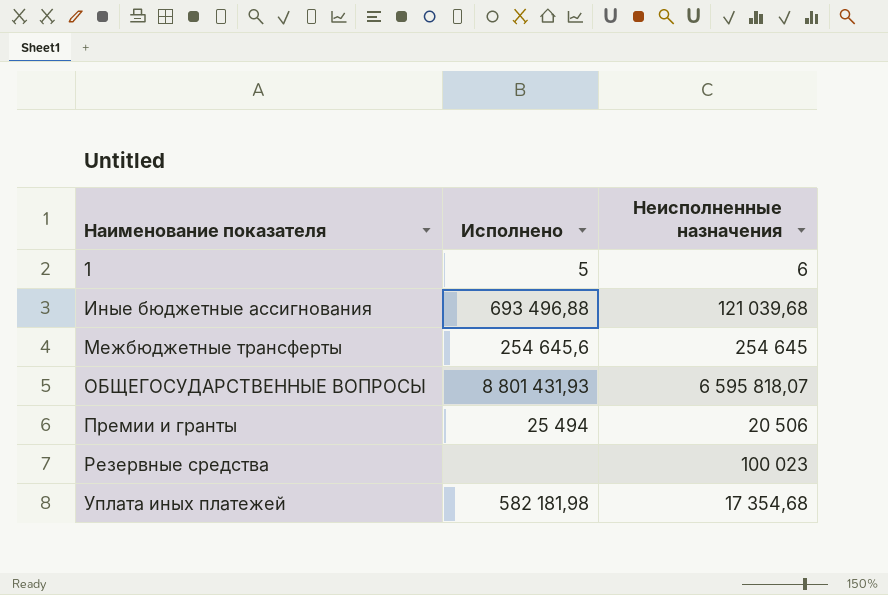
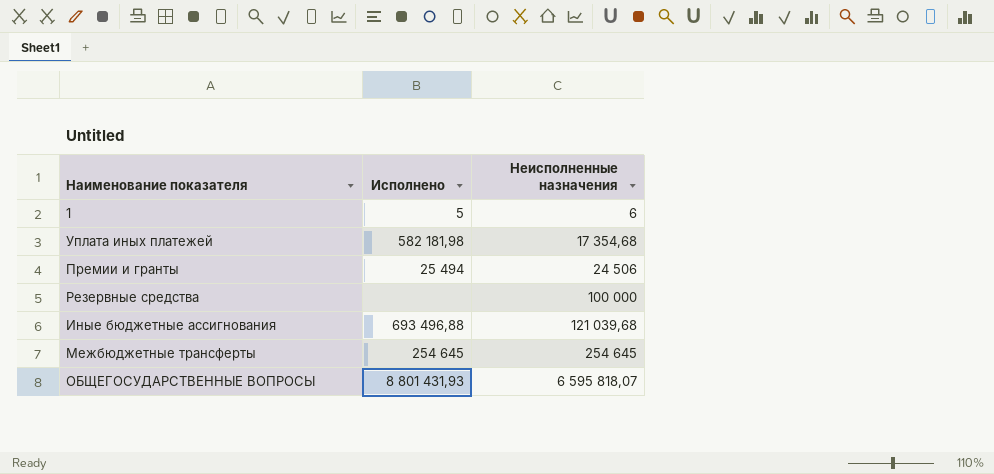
row order: Наименование показателя ascending -> Неисполненные назначения ascending
Премии и гранты | Неисполненные назначения: 20 506 -> 24 506
Резервные средства | Неисполненные назначения: 100 023 -> 100 000
Межбюджетные трансферты | Исполнено: 254 645,6 -> 254 645

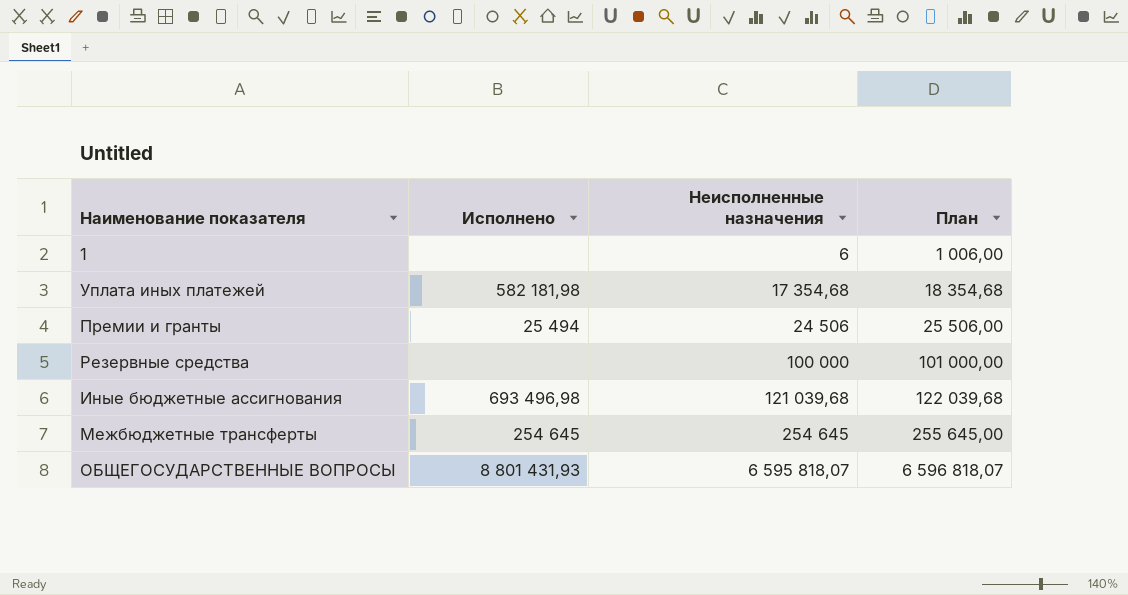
column План | formula: none -> [Неисполненные назначения] + 1000
1 | Исполнено: 5 -> none
Иные бюджетные ассигнования | Исполнено: 693 496,88 -> 693 496,98

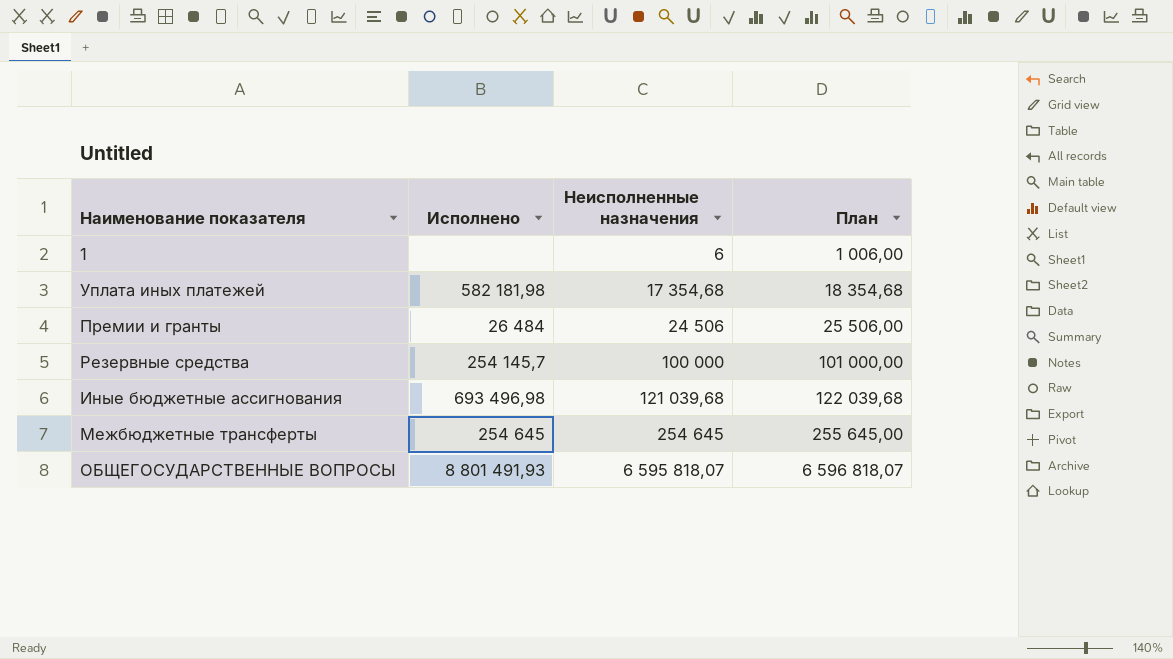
Премии и гранты | Исполнено: 25 494 -> 26 484
Резервные средства | Исполнено: none -> 254 145,7
ОБЩЕГОСУДАРСТВЕННЫЕ ВОПРОСЫ | Исполнено: 8 801 431,93 -> 8 801 491,93

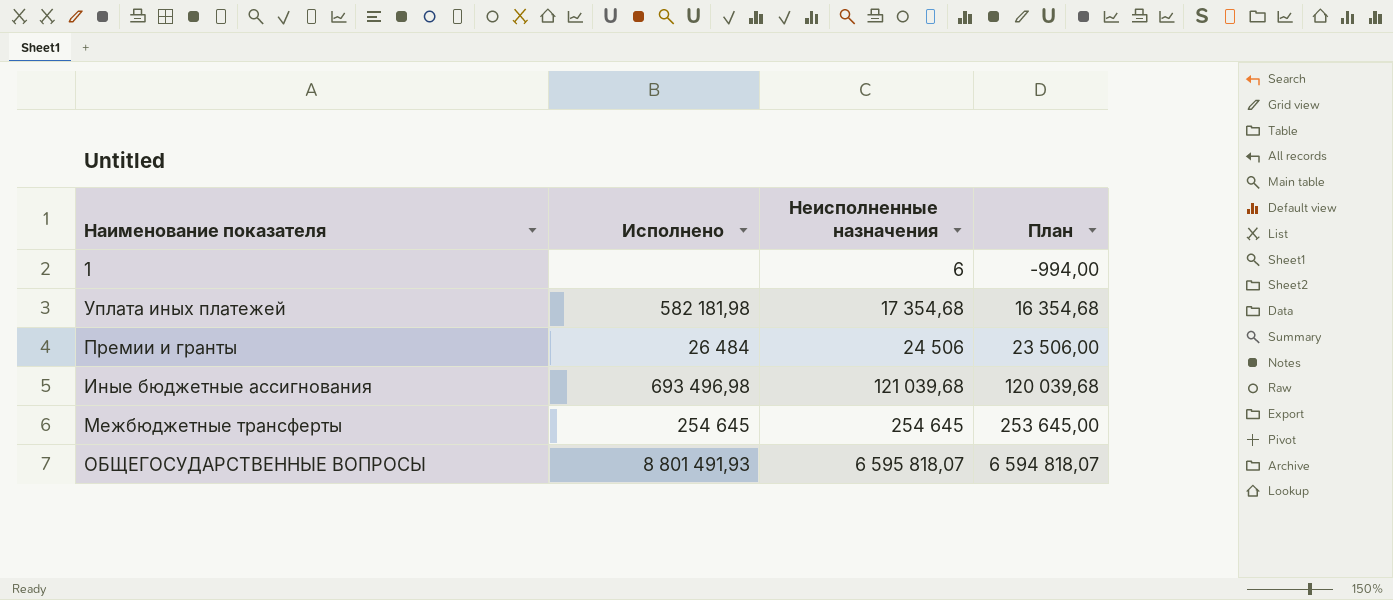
column План | formula: [Неисполненные назначения] + 1000 -> [Неисполненные назначения] - 1000
row Резервные средства: 254 145,7 | 100 000 | 101 000,00 -> none

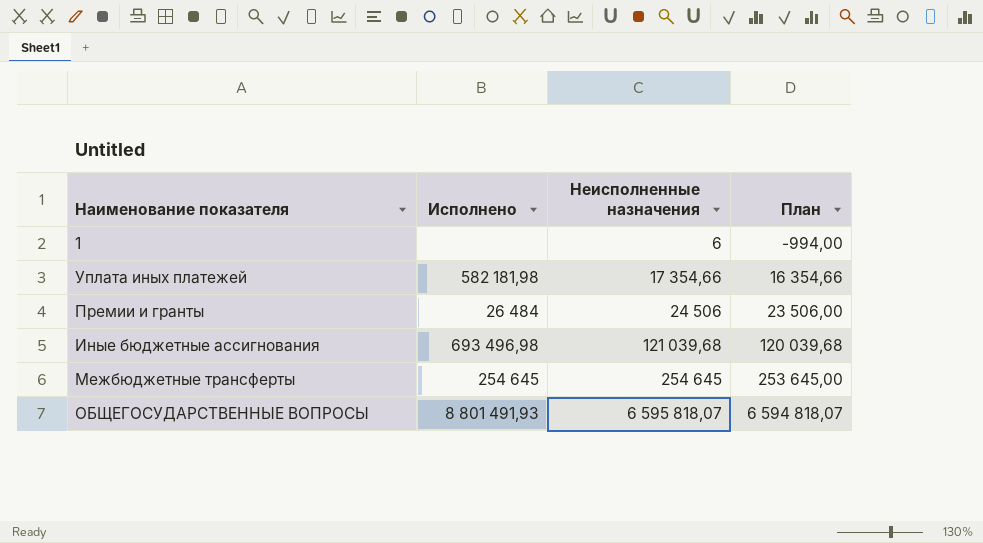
Уплата иных платежей | Неисполненные назначения: 17 354,68 -> 17 354,66
Уплата иных платежей | План: 16 354,68 -> 16 354,66

